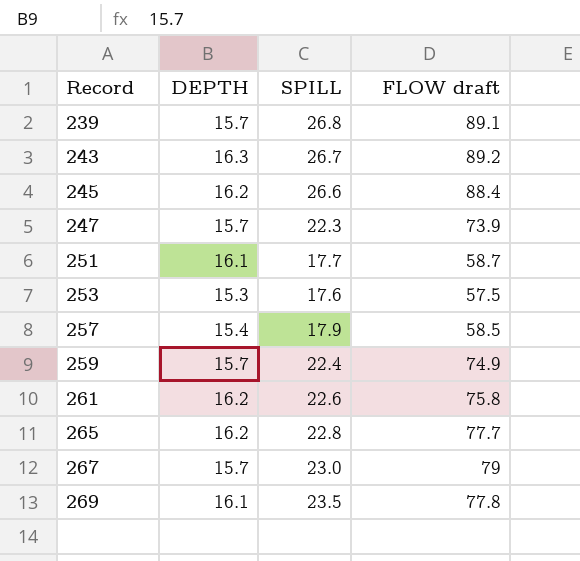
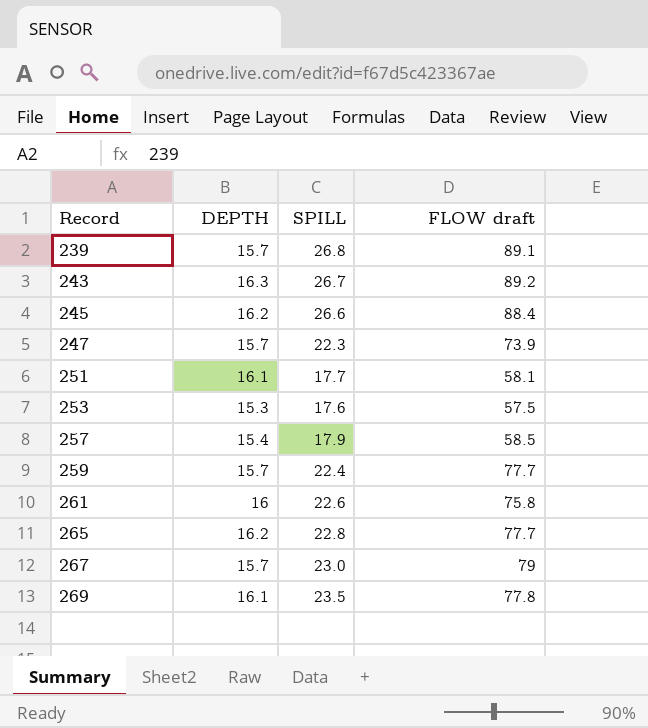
251 | FLOW draft: 58.7 -> 58.1
259 | FLOW draft: 74.9 -> 77.7
261 | DEPTH: 16.2 -> 16

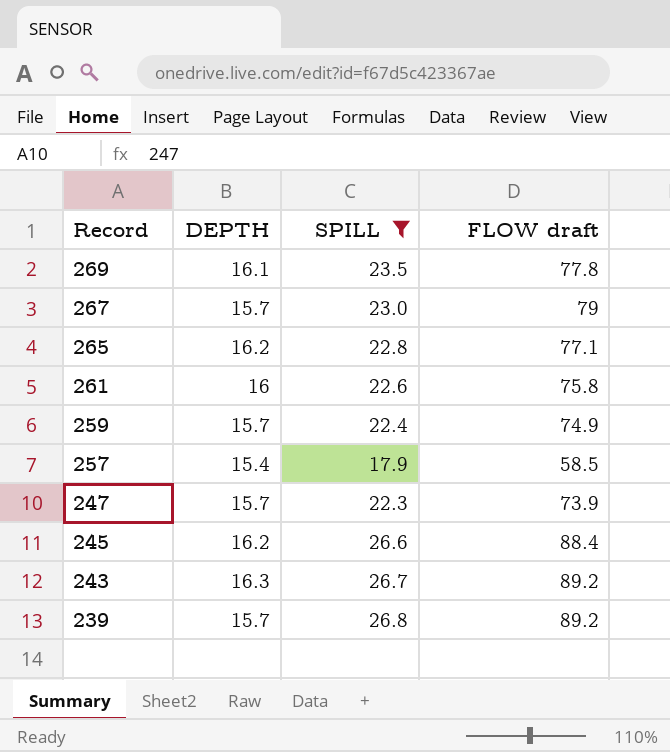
filter: none -> SPILL >= 17.9
row order: Record ascending -> Record descending
265 | FLOW draft: 77.7 -> 77.1
259 | FLOW draft: 77.7 -> 74.9
239 | FLOW draft: 89.1 -> 89.2

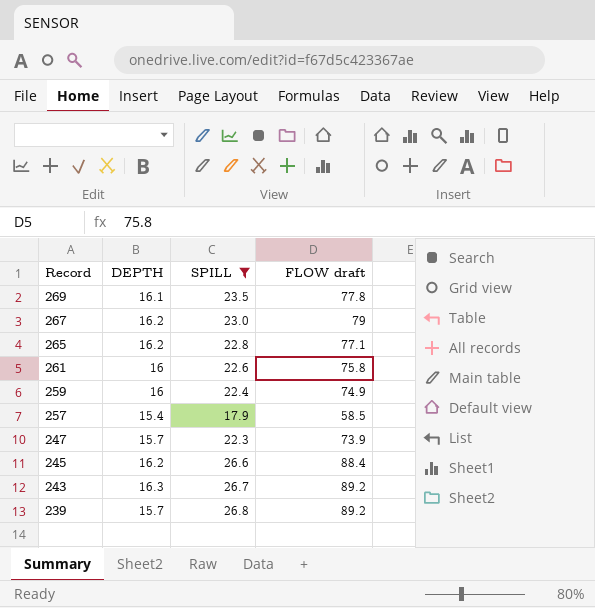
267 | DEPTH: 15.7 -> 16.2
259 | DEPTH: 15.7 -> 16

